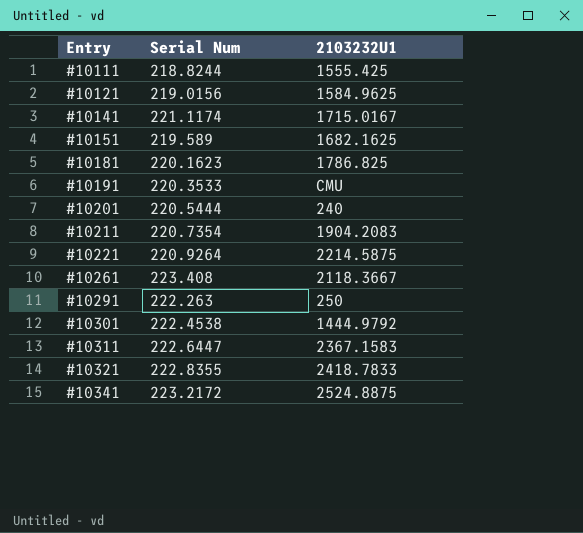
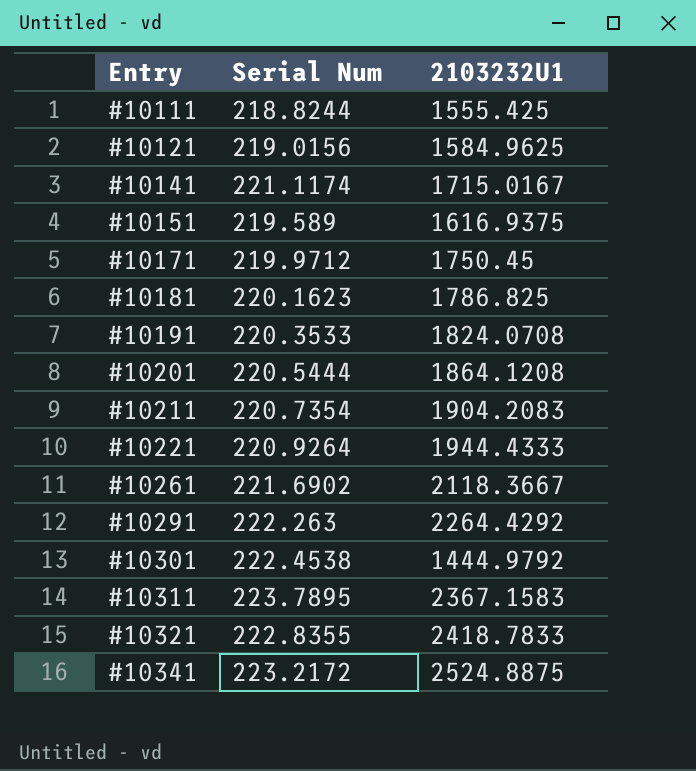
#10151 | 2103232U1: 1682.1625 -> 1616.9375
row #10171: none -> 219.9712 | 1750.45
#10191 | 2103232U1: CMU -> 1824.0708
#10201 | 2103232U1: 240 -> 1864.1208
#10221 | 2103232U1: 2214.5875 -> 1944.4333
#10261 | Serial Num: 223.408 -> 221.6902
#10291 | 2103232U1: 250 -> 2264.4292
#10311 | Serial Num: 222.6447 -> 223.7895

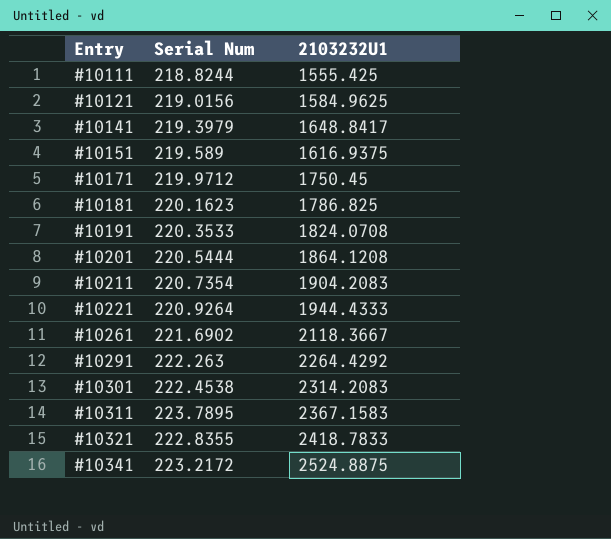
#10141 | Serial Num: 221.1174 -> 219.3979
#10141 | 2103232U1: 1715.0167 -> 1648.8417
#10301 | 2103232U1: 1444.9792 -> 2314.2083

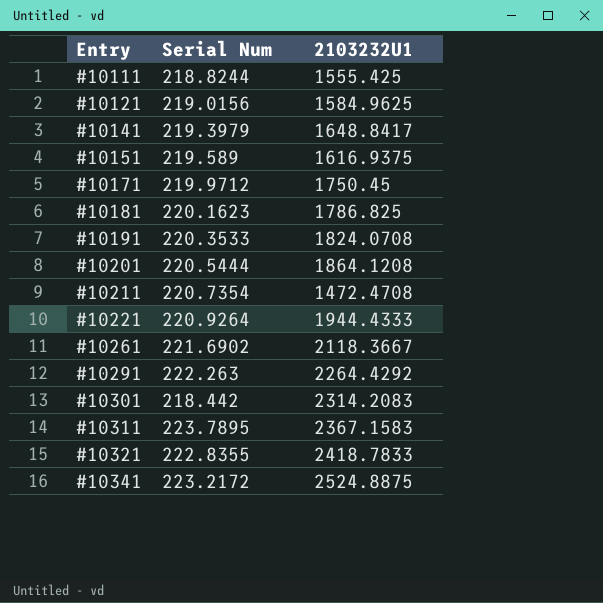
#10211 | 2103232U1: 1904.2083 -> 1472.4708
#10301 | Serial Num: 222.4538 -> 218.442

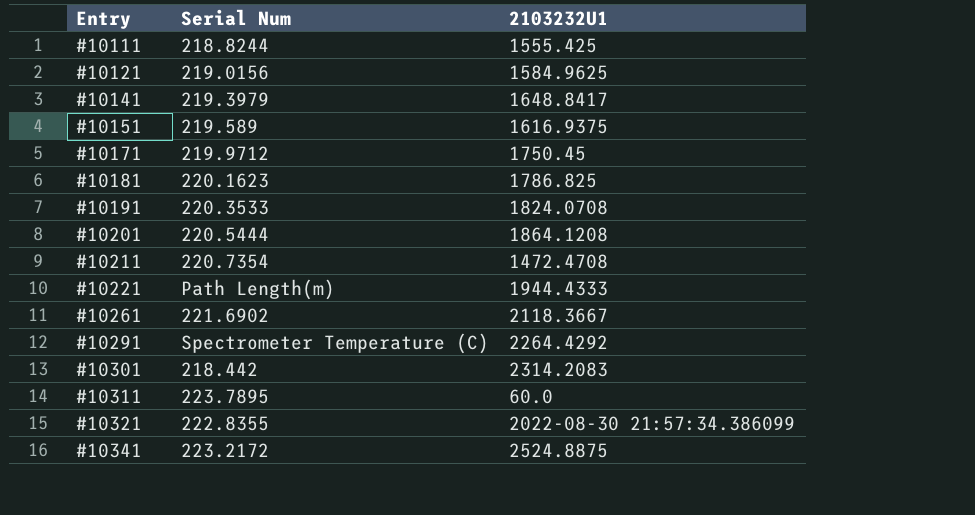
#10221 | Serial Num: 220.9264 -> Path Length(m)
#10291 | Serial Num: 222.263 -> Spectrometer Temperature (C)
#10311 | 2103232U1: 2367.1583 -> 60.0
#10321 | 2103232U1: 2418.7833 -> 2022-08-30 21:57:34.386099

